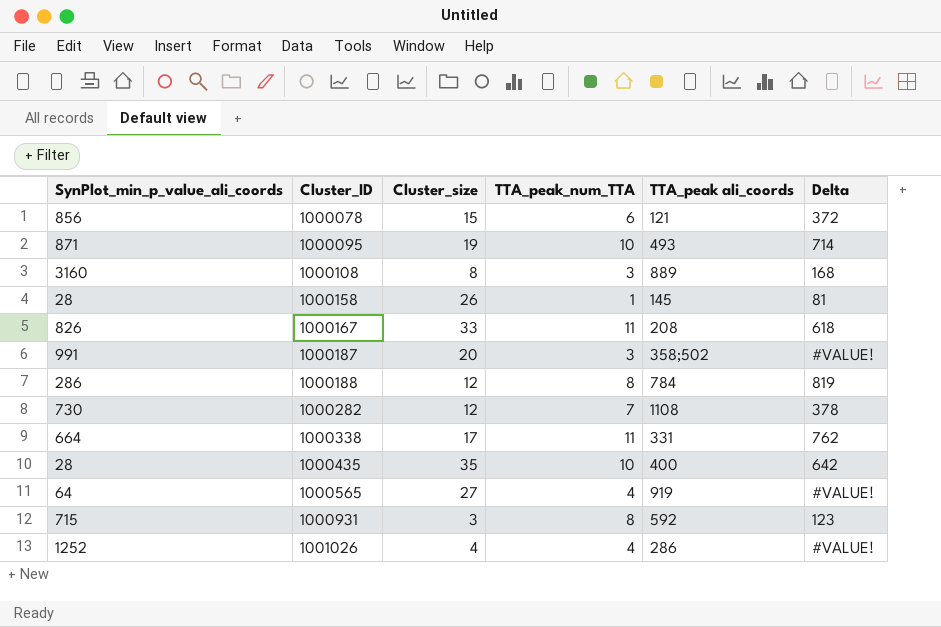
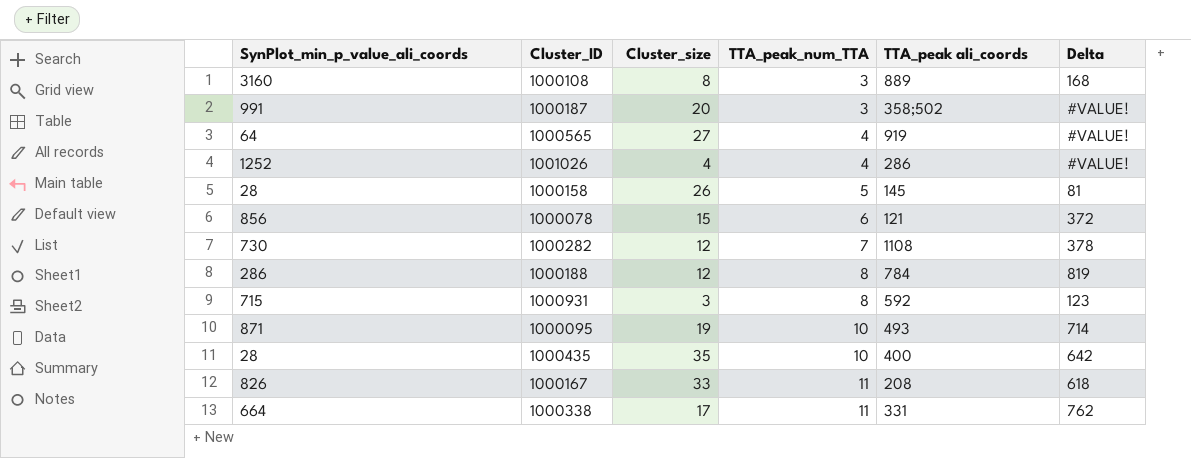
row order: Cluster_ID ascending -> TTA_peak_num_TTA ascending
1000158 | TTA_peak_num_TTA: 1 -> 5

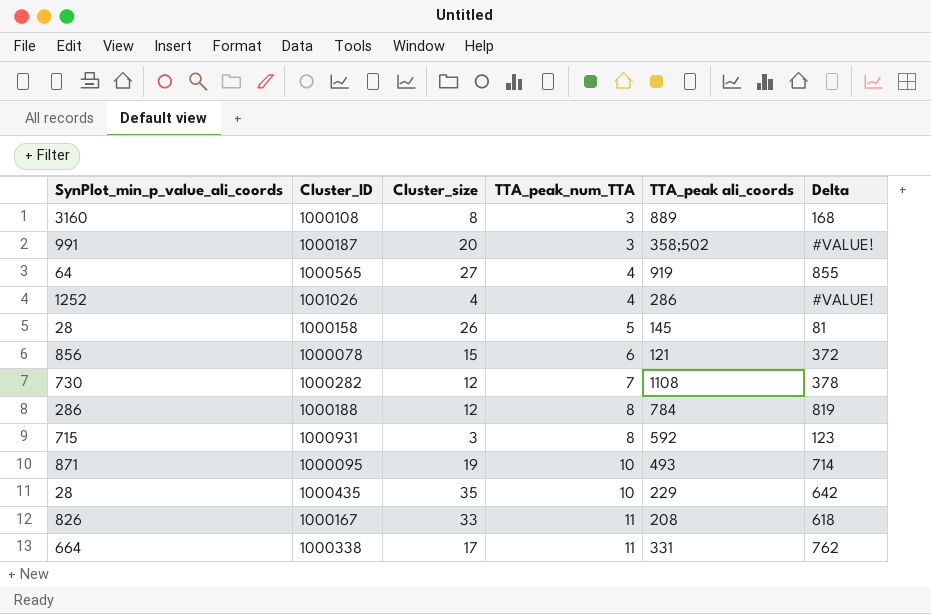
1000565 | Delta: #VALUE! -> 855
1000435 | TTA_peak ali_coords: 400 -> 229

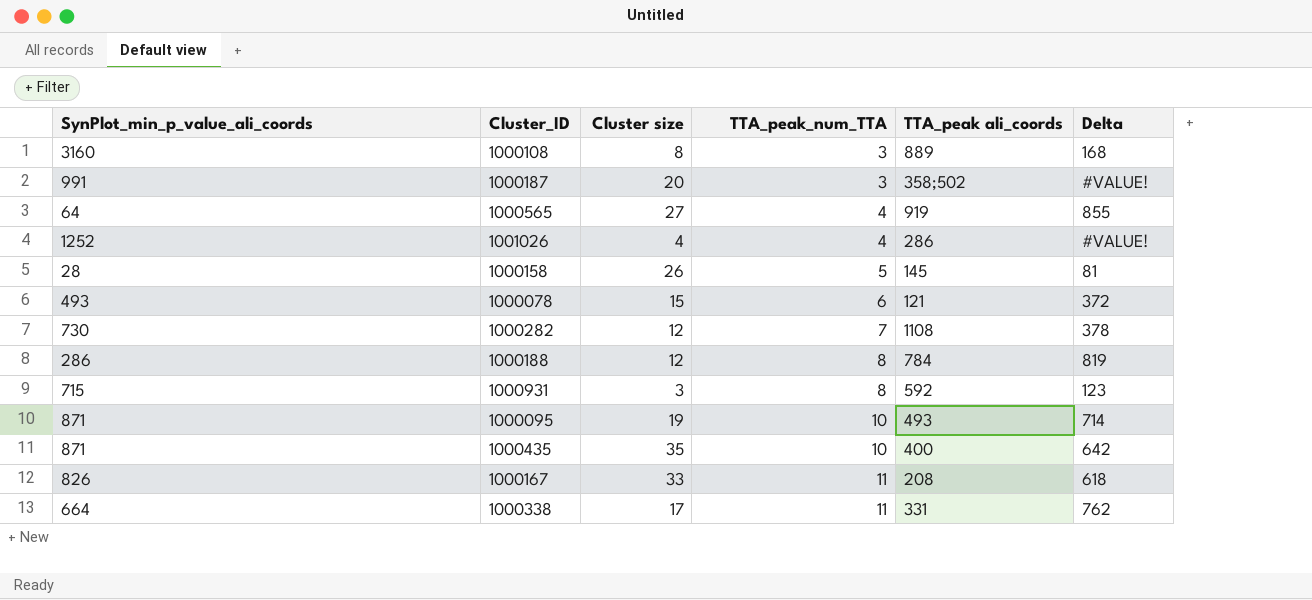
column name: Cluster_size -> Cluster size
1000078 | SynPlot_min_p_value_ali_coords: 856 -> 493
1000435 | SynPlot_min_p_value_ali_coords: 28 -> 871
1000435 | TTA_peak ali_coords: 229 -> 400

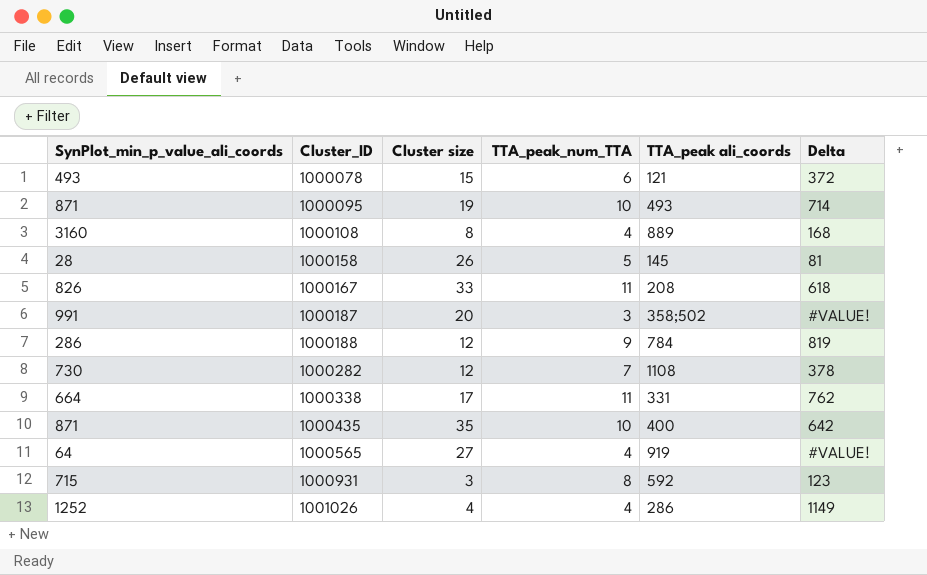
row order: TTA_peak_num_TTA ascending -> Cluster_ID ascending
1000108 | TTA_peak_num_TTA: 3 -> 4
1000188 | TTA_peak_num_TTA: 8 -> 9
1000565 | Delta: 855 -> #VALUE!
1001026 | Delta: #VALUE! -> 1149

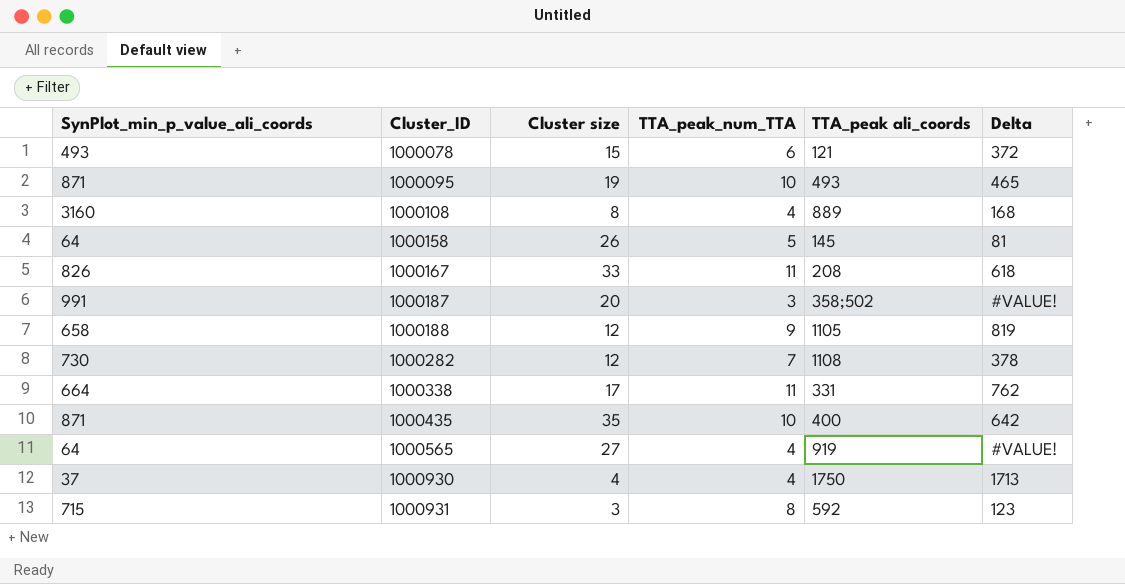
row 1001026: 1252 | 4 | 4 | 286 | 1149 -> none
1000095 | Delta: 714 -> 465
1000158 | SynPlot_min_p_value_ali_coords: 28 -> 64
1000188 | SynPlot_min_p_value_ali_coords: 286 -> 658
1000188 | TTA_peak ali_coords: 784 -> 1105
row 1000930: none -> 37 | 4 | 4 | 1750 | 1713

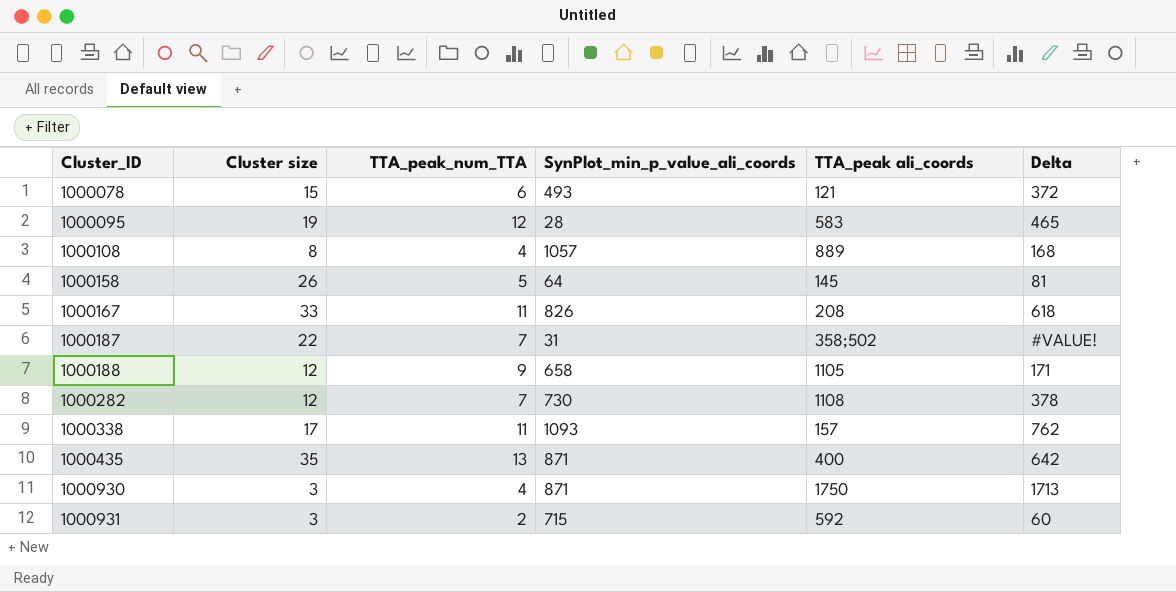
column SynPlot_min_p_value_ali_coords | position: 1 -> 4
row 1000565: 64 | 27 | 4 | 919 | #VALUE! -> none
1000095 | TTA_peak_num_TTA: 10 -> 12
1000095 | SynPlot_min_p_value_ali_coords: 871 -> 28
1000095 | TTA_peak ali_coords: 493 -> 583
1000108 | SynPlot_min_p_value_ali_coords: 3160 -> 1057
1000187 | Cluster size: 20 -> 22
1000187 | TTA_peak_num_TTA: 3 -> 7
1000187 | SynPlot_min_p_value_ali_coords: 991 -> 31
1000188 | Delta: 819 -> 171
1000338 | SynPlot_min_p_value_ali_coords: 664 -> 1093
1000338 | TTA_peak ali_coords: 331 -> 157
1000435 | TTA_peak_num_TTA: 10 -> 13
1000930 | Cluster size: 4 -> 3
1000930 | SynPlot_min_p_value_ali_coords: 37 -> 871
1000931 | TTA_peak_num_TTA: 8 -> 2
1000931 | Delta: 123 -> 60

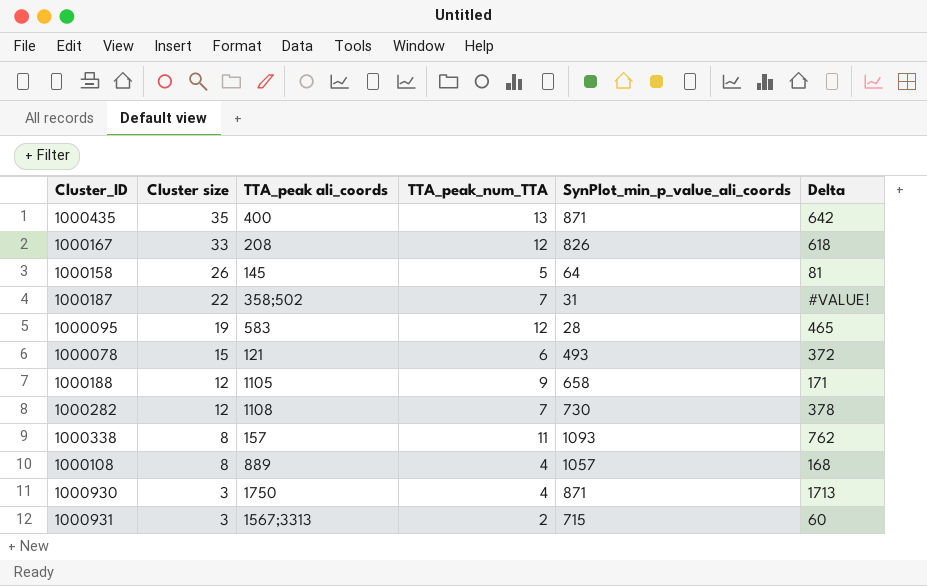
row order: Cluster_ID ascending -> Cluster size descending
column TTA_peak ali_coords | position: 5 -> 3
1000167 | TTA_peak_num_TTA: 11 -> 12
1000338 | Cluster size: 17 -> 8
1000931 | TTA_peak ali_coords: 592 -> 1567;3313

